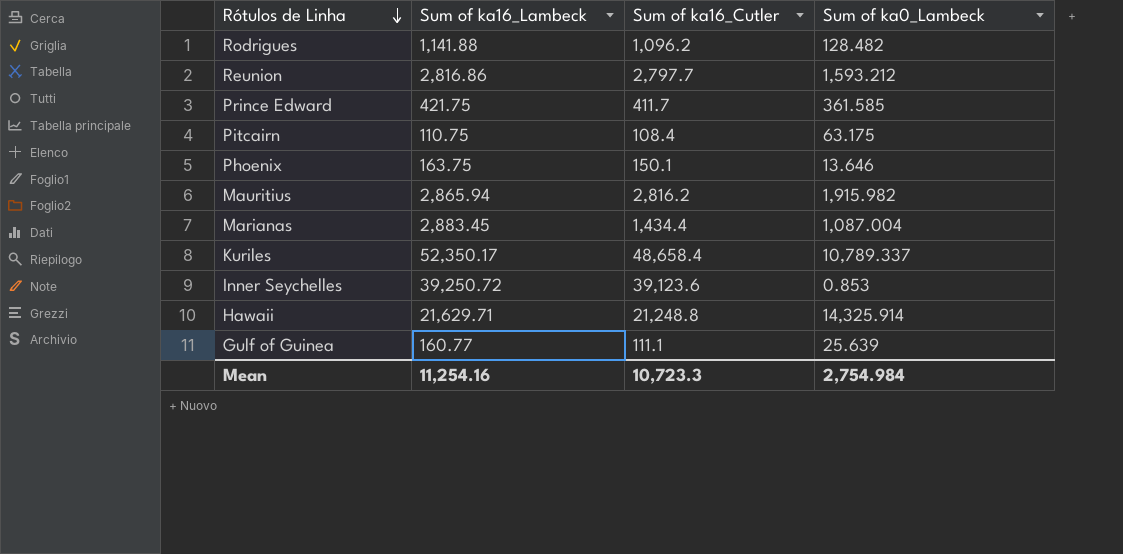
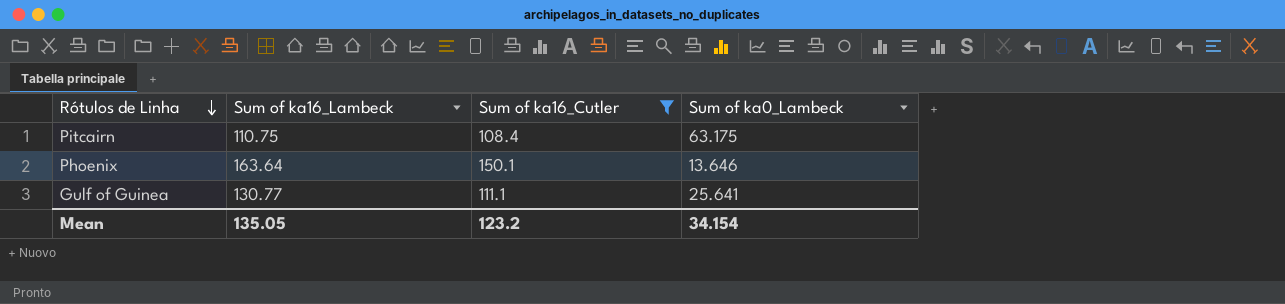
filter: none -> Sum of ka16_Cutler <= 150.1
Phoenix | Sum of ka16_Lambeck: 163.75 -> 163.64
Gulf of Guinea | Sum of ka16_Lambeck: 160.77 -> 130.77
Gulf of Guinea | Sum of ka0_Lambeck: 25.639 -> 25.641
Mean | Sum of ka16_Lambeck: 11,254.16 -> 135.05
Mean | Sum of ka16_Cutler: 10,723.3 -> 123.2
Mean | Sum of ka0_Lambeck: 2,754.984 -> 34.154

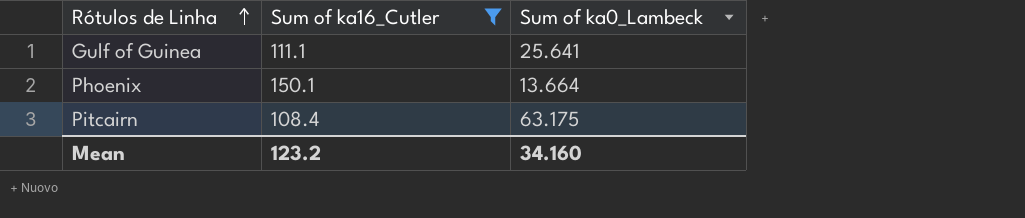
row order: Rótulos de Linha descending -> Rótulos de Linha ascending
column Sum of ka16_Lambeck | position: 2 -> none
Phoenix | Sum of ka0_Lambeck: 13.646 -> 13.664
Mean | Sum of ka0_Lambeck: 34.154 -> 34.160

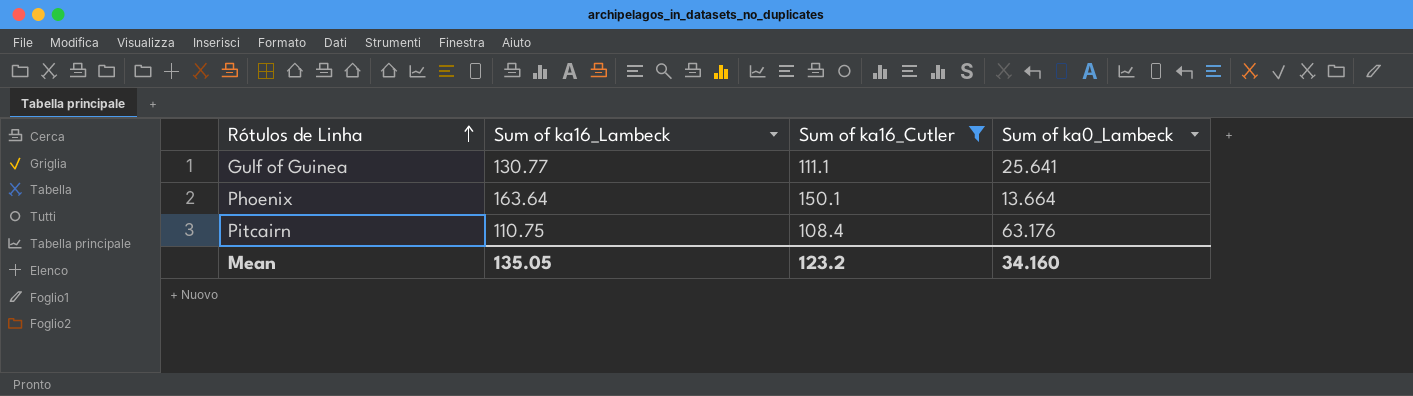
column Sum of ka16_Lambeck | position: none -> 2
Pitcairn | Sum of ka0_Lambeck: 63.175 -> 63.176

